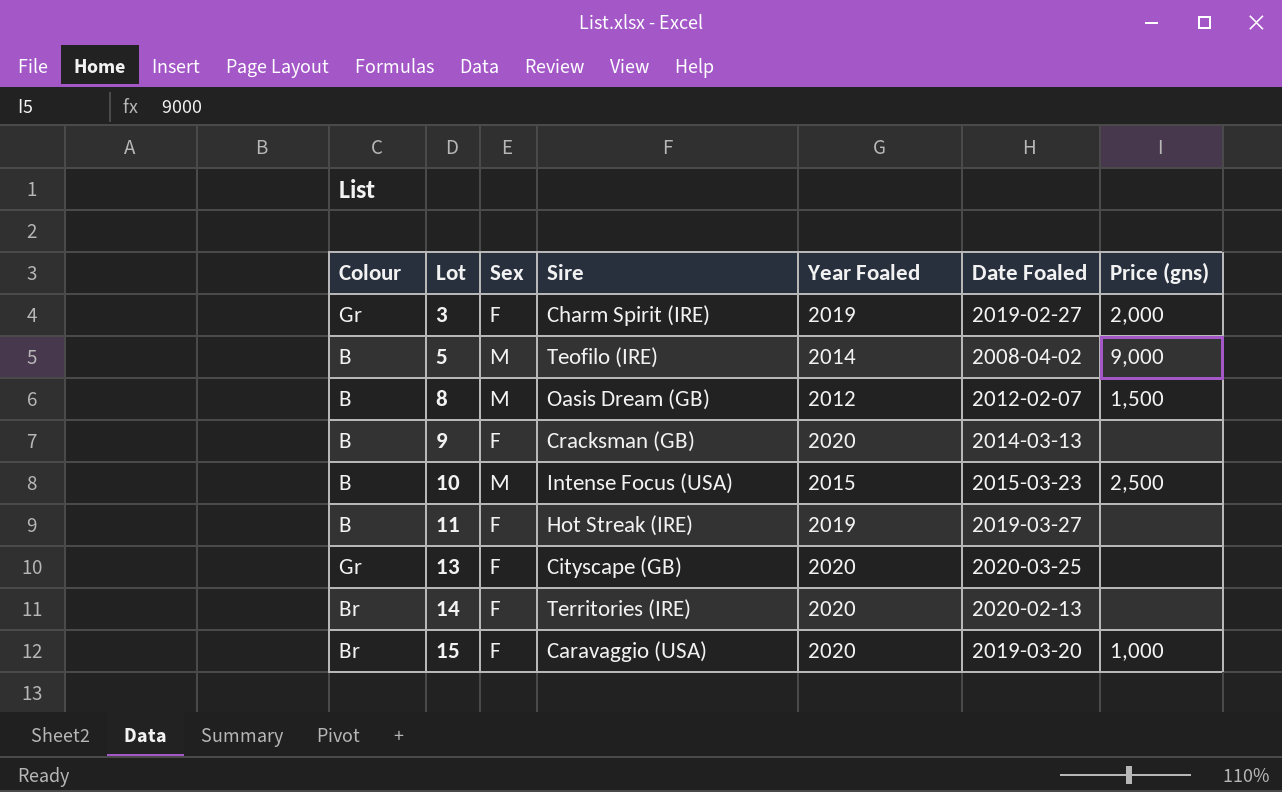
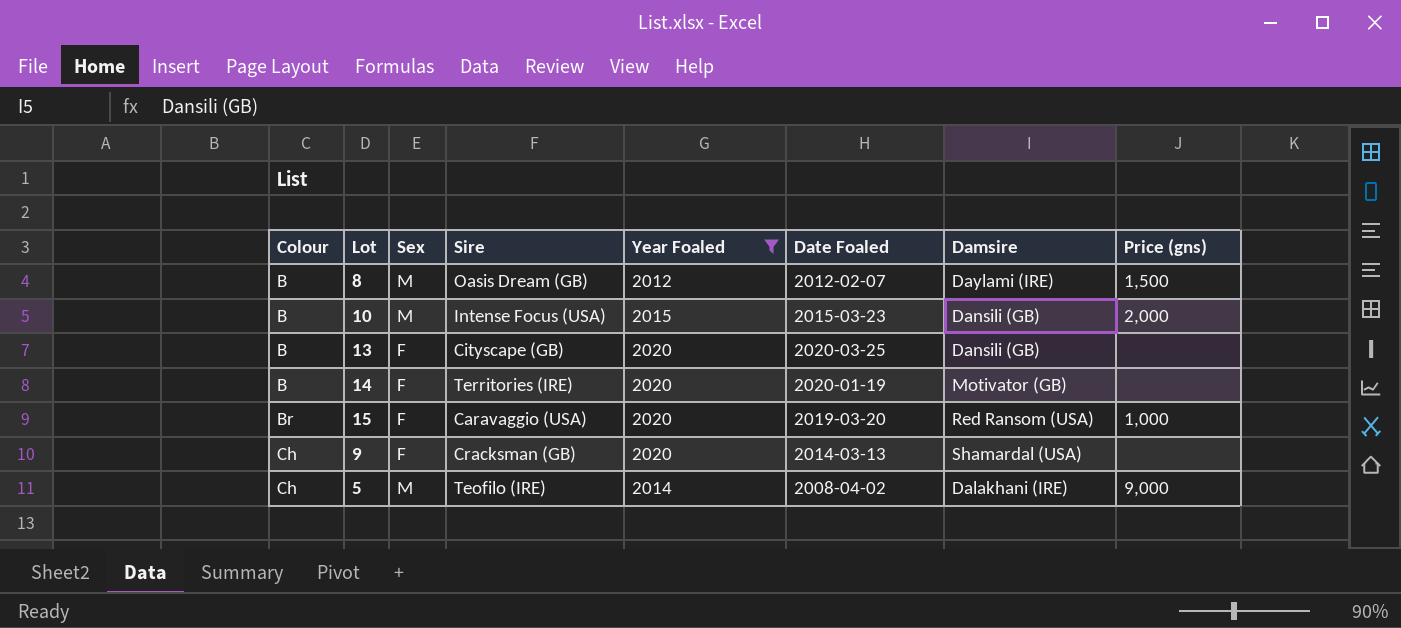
filter: none -> Year Foaled != 2019
row order: Lot ascending -> Colour ascending
column Damsire | position: none -> 7
10 | Price (gns): 2,500 -> 2,000
13 | Colour: Gr -> B
14 | Colour: Br -> B
14 | Date Foaled: 2020-02-13 -> 2020-01-19
9 | Colour: B -> Ch
5 | Colour: B -> Ch

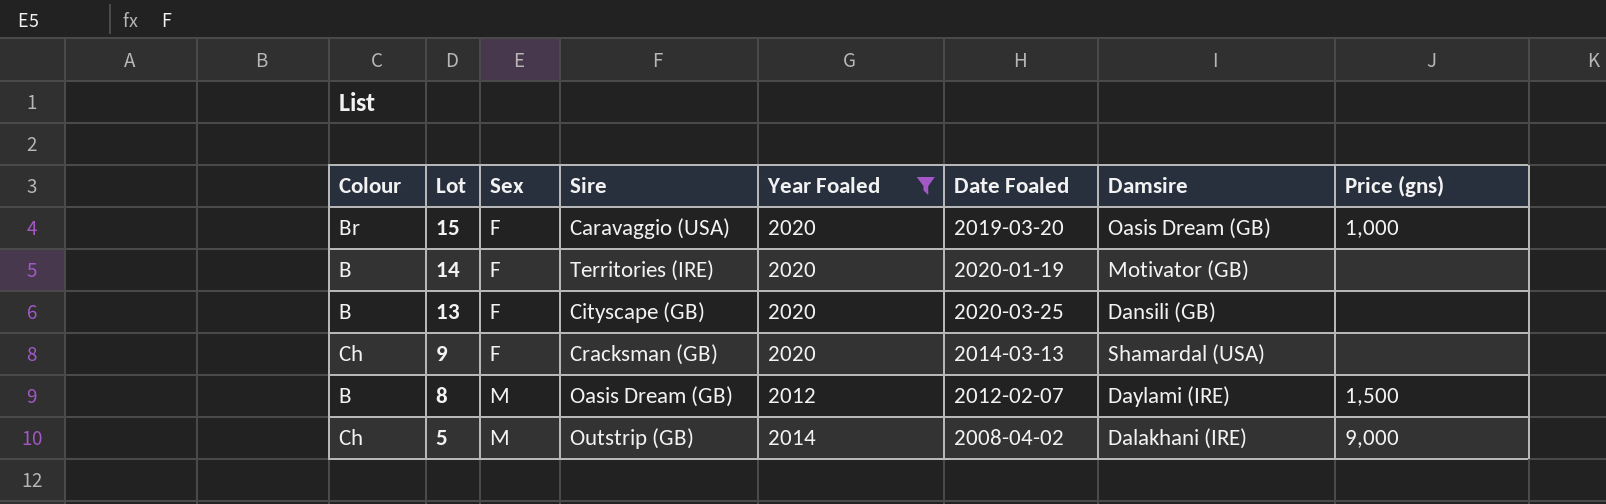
row order: Colour ascending -> Lot descending
row 10: B | M | Intense Focus (USA) | 2015 | 2015-03-23 | Dansili (GB) | 2,000 -> none
15 | Damsire: Red Ransom (USA) -> Oasis Dream (GB)
5 | Sire: Teofilo (IRE) -> Outstrip (GB)

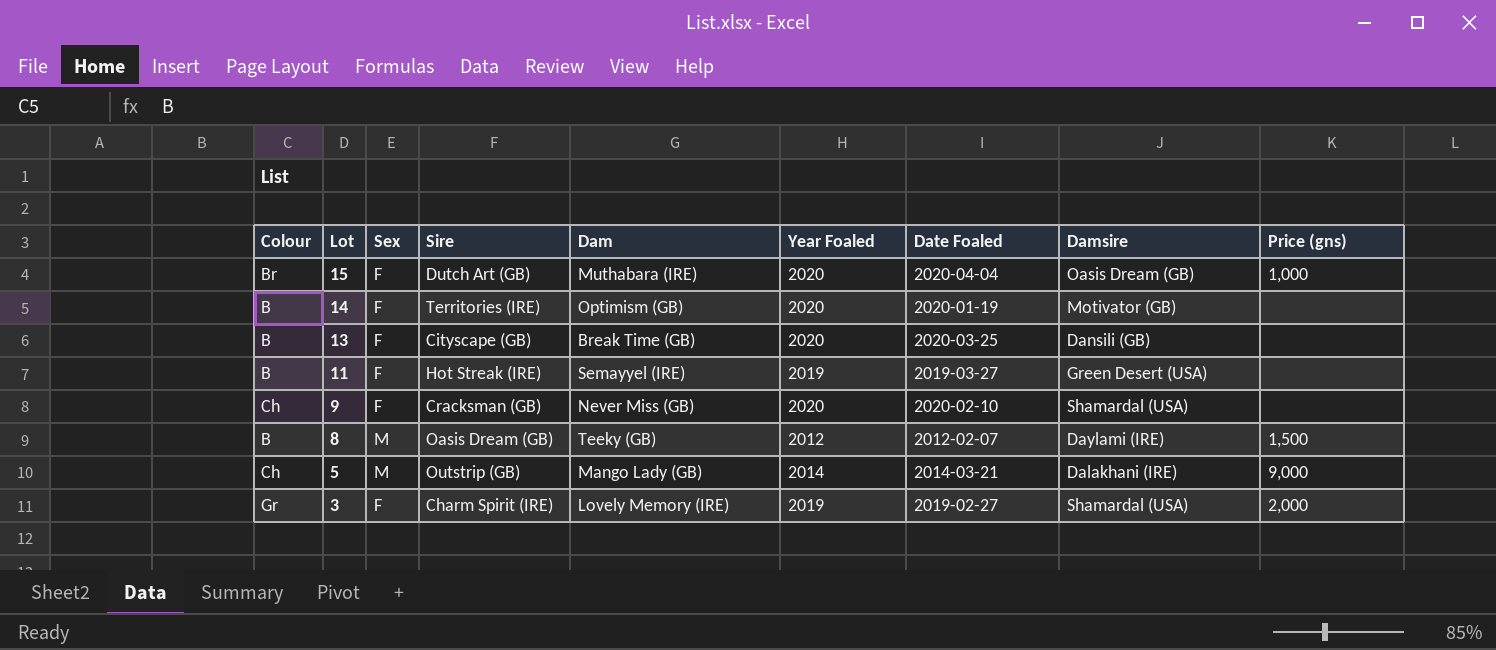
filter: Year Foaled != 2019 -> none
column Dam | position: none -> 5
15 | Sire: Caravaggio (USA) -> Dutch Art (GB)
15 | Date Foaled: 2019-03-20 -> 2020-04-04
9 | Date Foaled: 2014-03-13 -> 2020-02-10
5 | Date Foaled: 2008-04-02 -> 2014-03-21

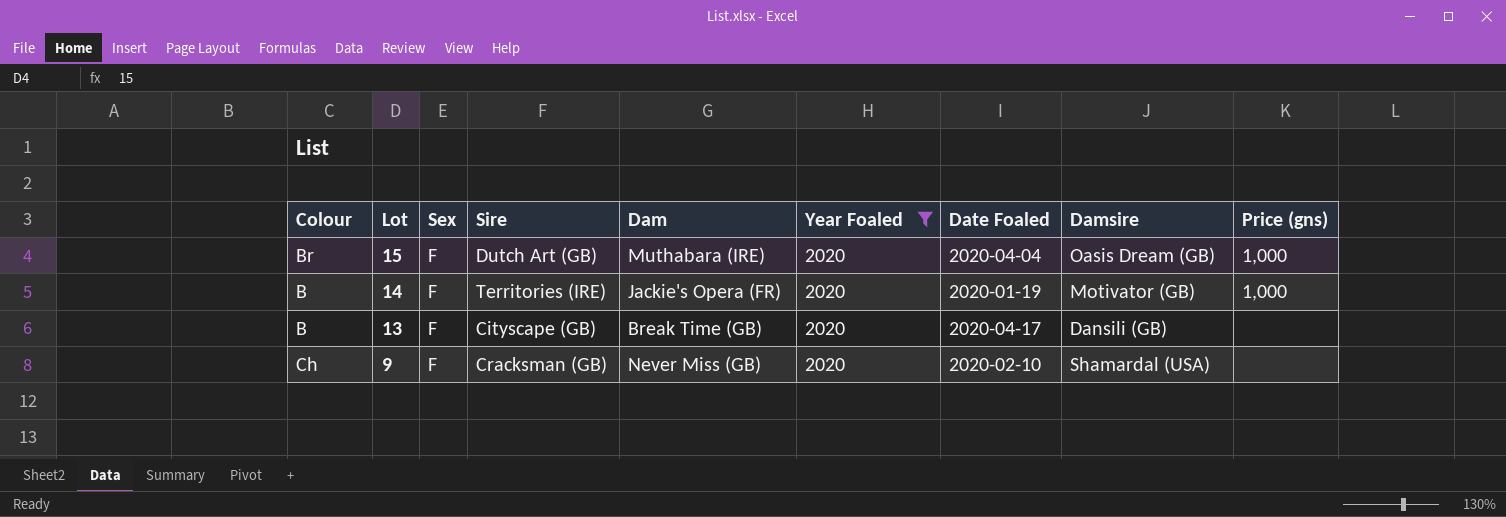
filter: none -> Year Foaled = 2020
14 | Dam: Optimism (GB) -> Jackie's Opera (FR)
14 | Price (gns): none -> 1,000
13 | Date Foaled: 2020-03-25 -> 2020-04-17

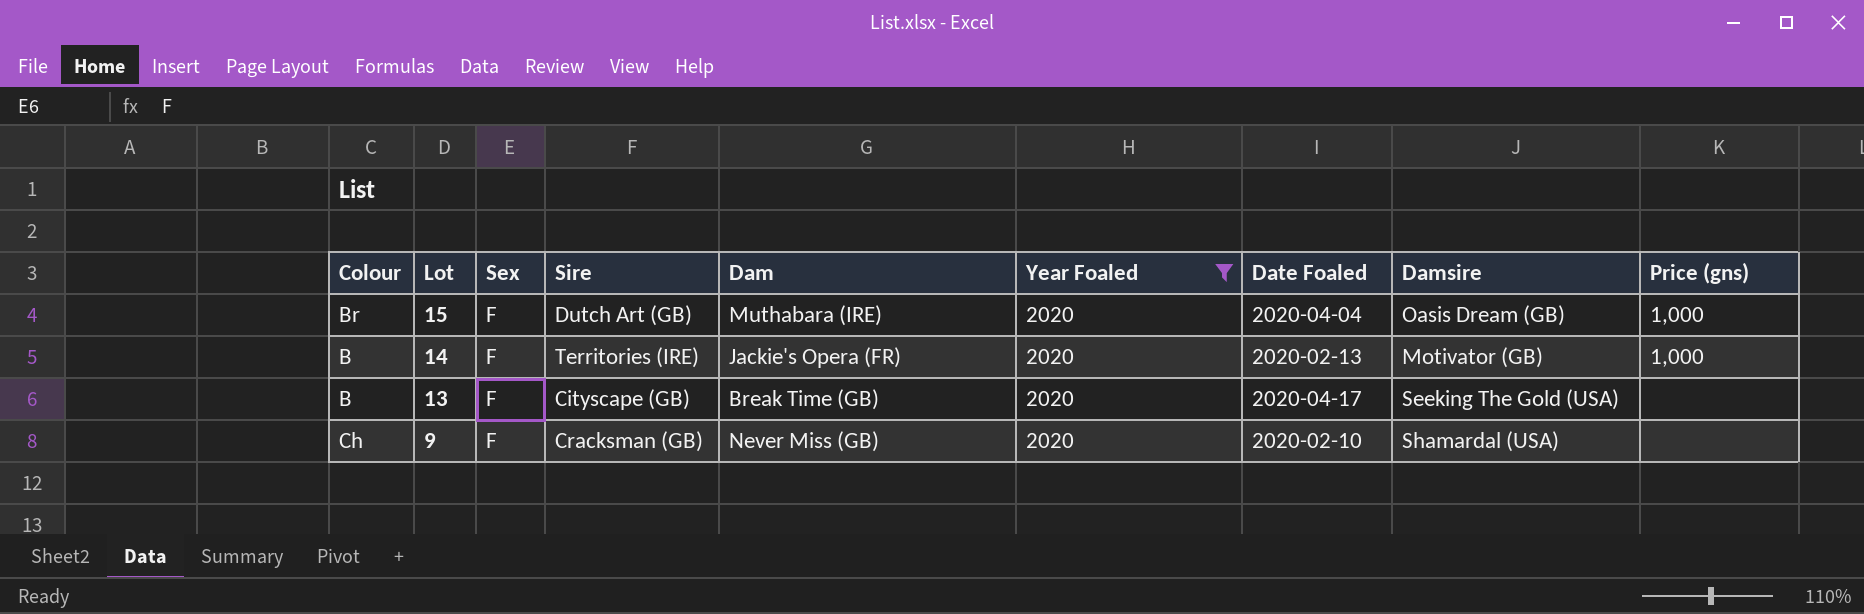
14 | Date Foaled: 2020-01-19 -> 2020-02-13
13 | Damsire: Dansili (GB) -> Seeking The Gold (USA)

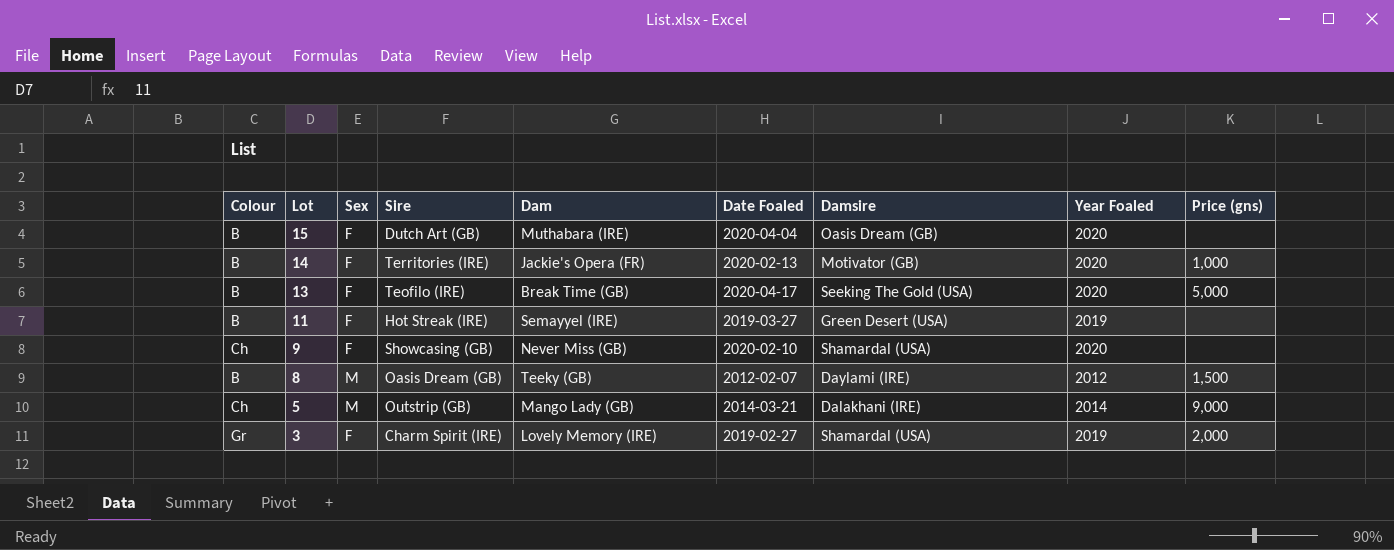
filter: Year Foaled = 2020 -> none
column Year Foaled | position: 6 -> 8
15 | Colour: Br -> B
15 | Price (gns): 1,000 -> none
13 | Sire: Cityscape (GB) -> Teofilo (IRE)
13 | Price (gns): none -> 5,000
9 | Sire: Cracksman (GB) -> Showcasing (GB)

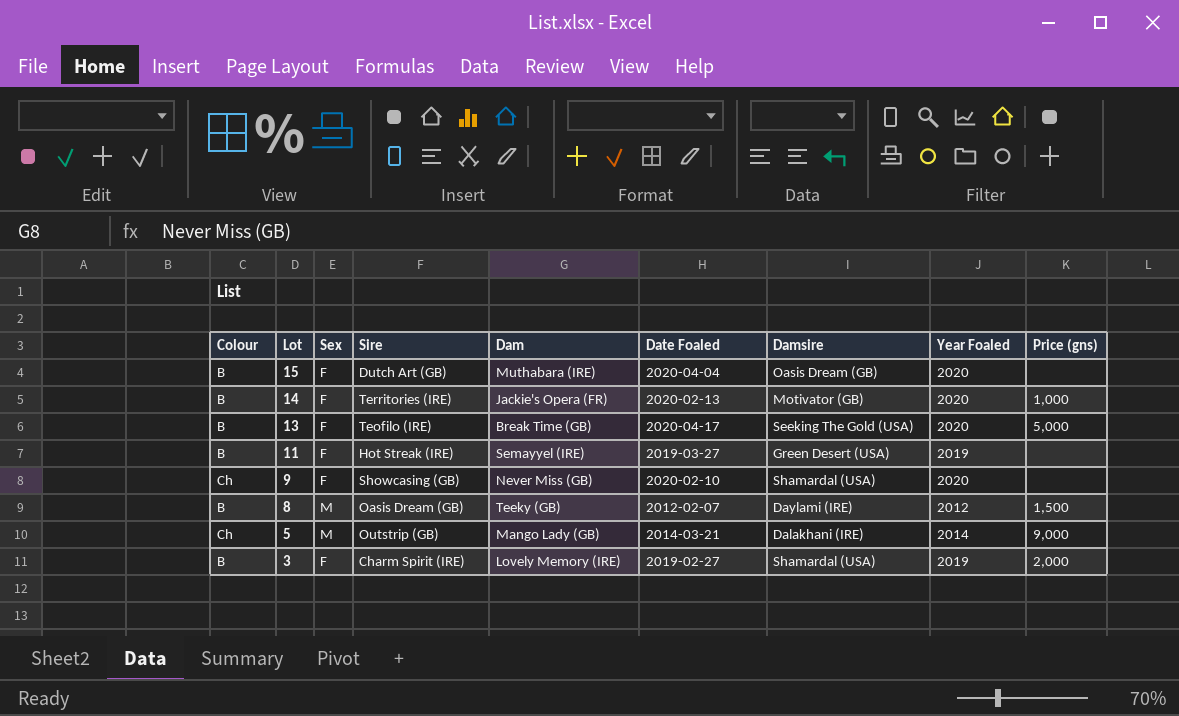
3 | Colour: Gr -> B

